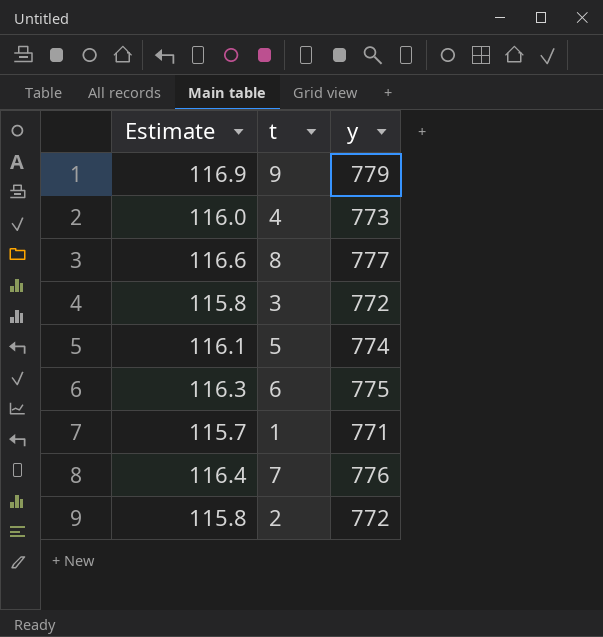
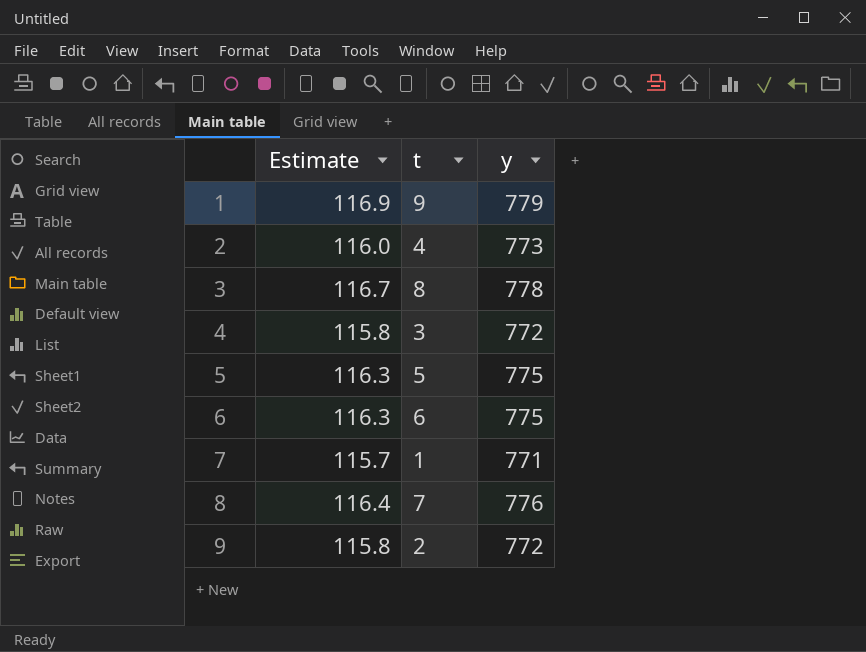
8 | Estimate: 116.6 -> 116.7
8 | y: 777 -> 778
5 | Estimate: 116.1 -> 116.3
5 | y: 774 -> 775

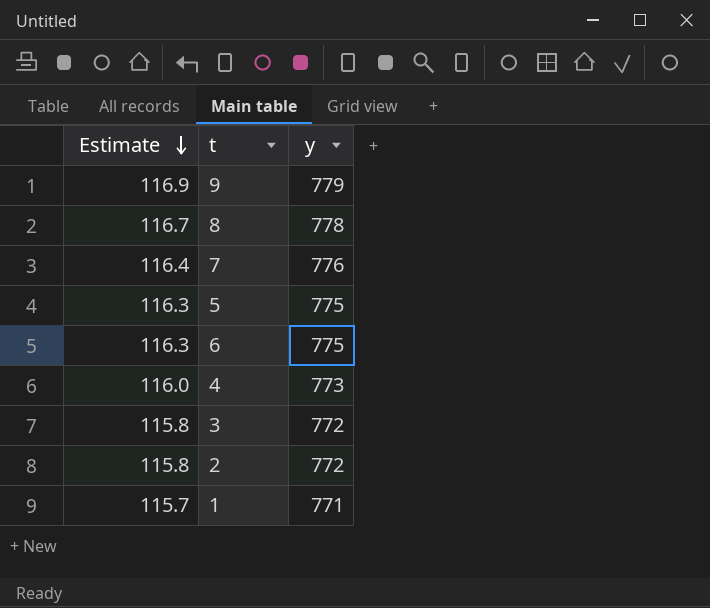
row order: none -> Estimate descending

